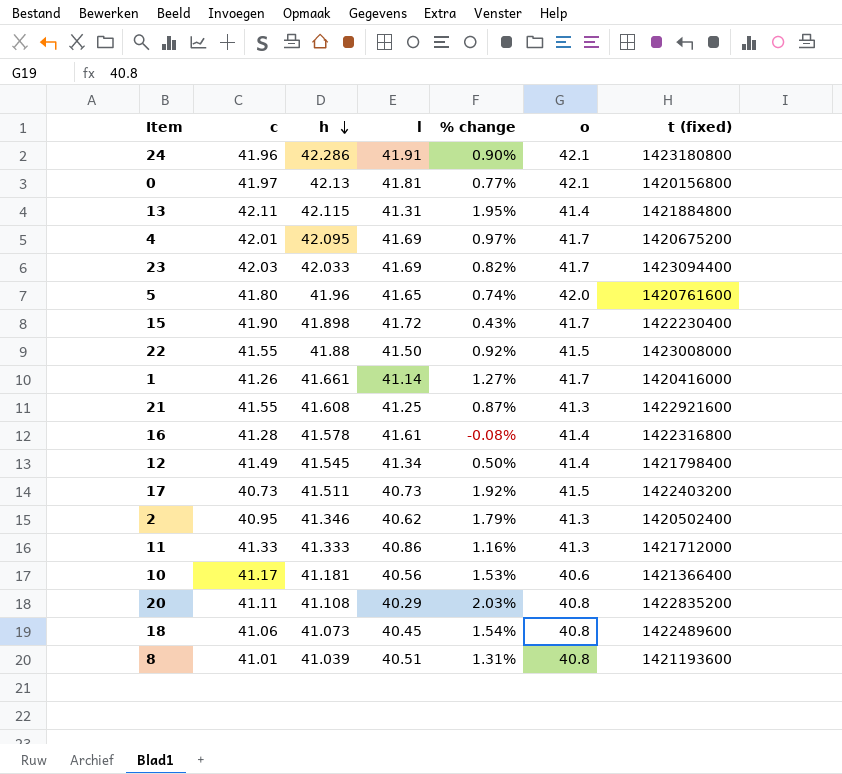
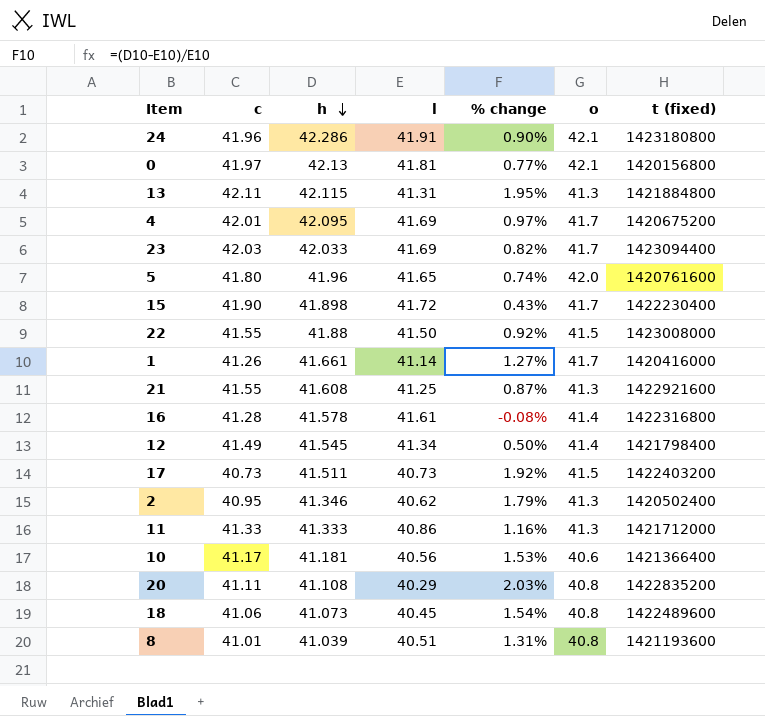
13 | o: 41.4 -> 41.3

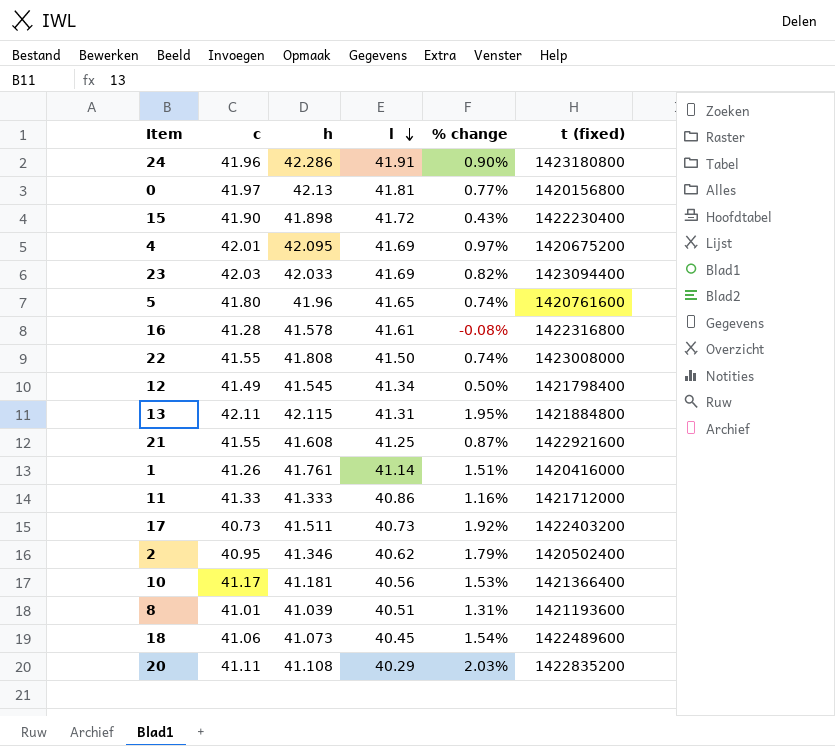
row order: h descending -> l descending
column o | position: 6 -> none
22 | h: 41.88 -> 41.808
22 | % change: 0.92% -> 0.74%
1 | h: 41.661 -> 41.761
1 | % change: 1.27% -> 1.51%

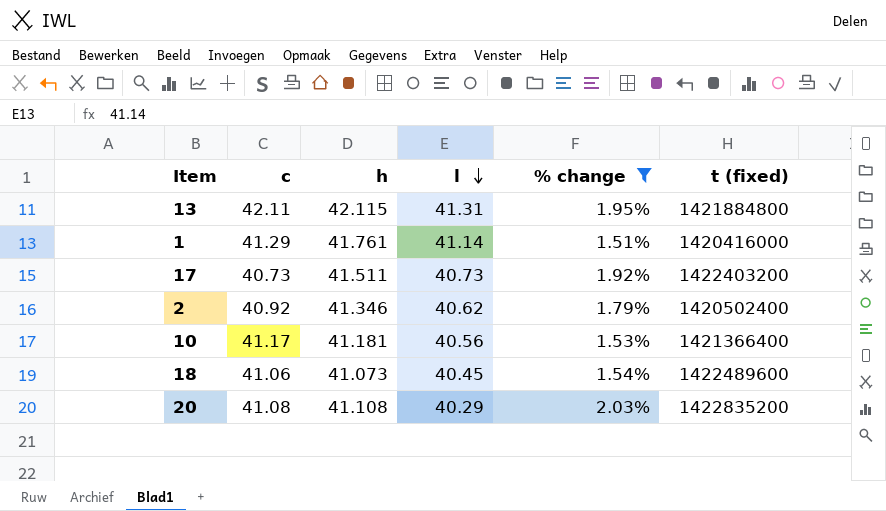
filter: none -> % change >= 1.51%
1 | c: 41.26 -> 41.29
2 | c: 40.95 -> 40.92
20 | c: 41.11 -> 41.08

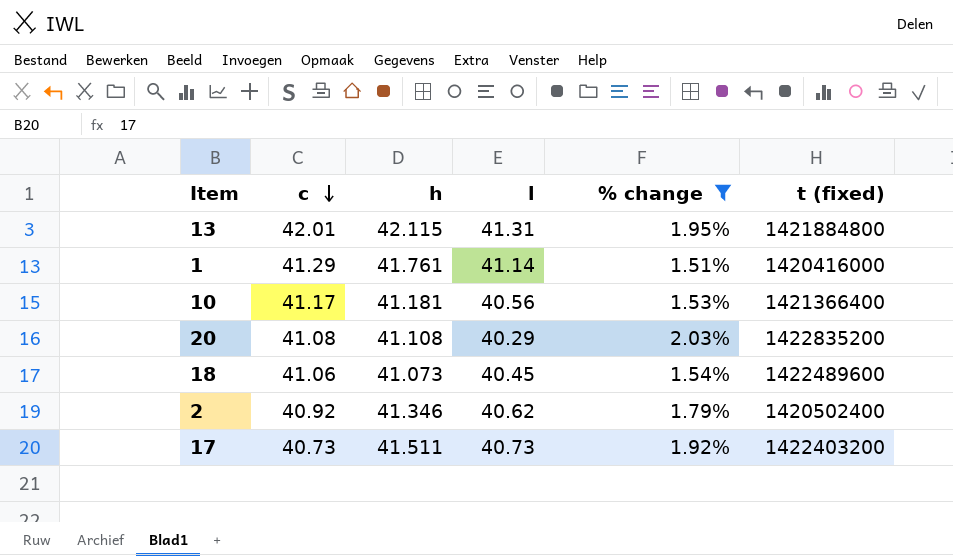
row order: l descending -> c descending
13 | c: 42.11 -> 42.01

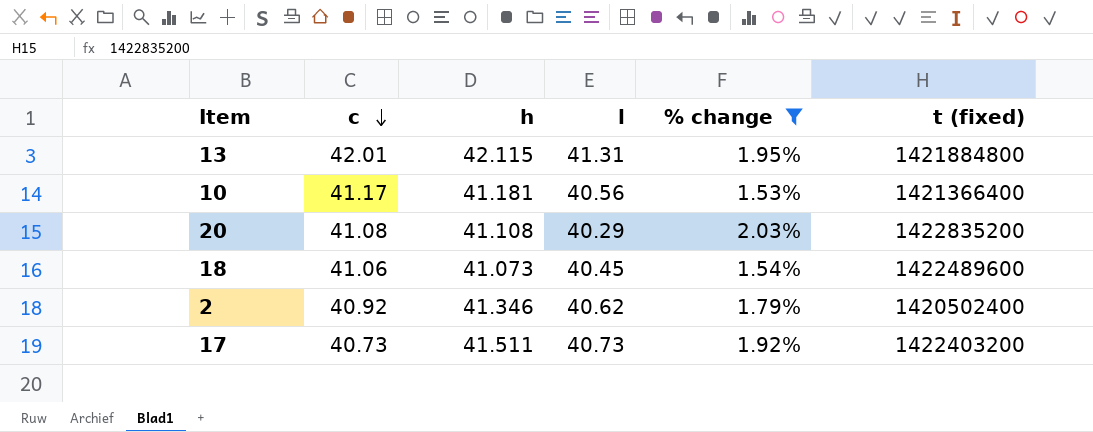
row 1: 41.29 | 41.761 | 41.14 | 1.51% | 1420416000 -> none

